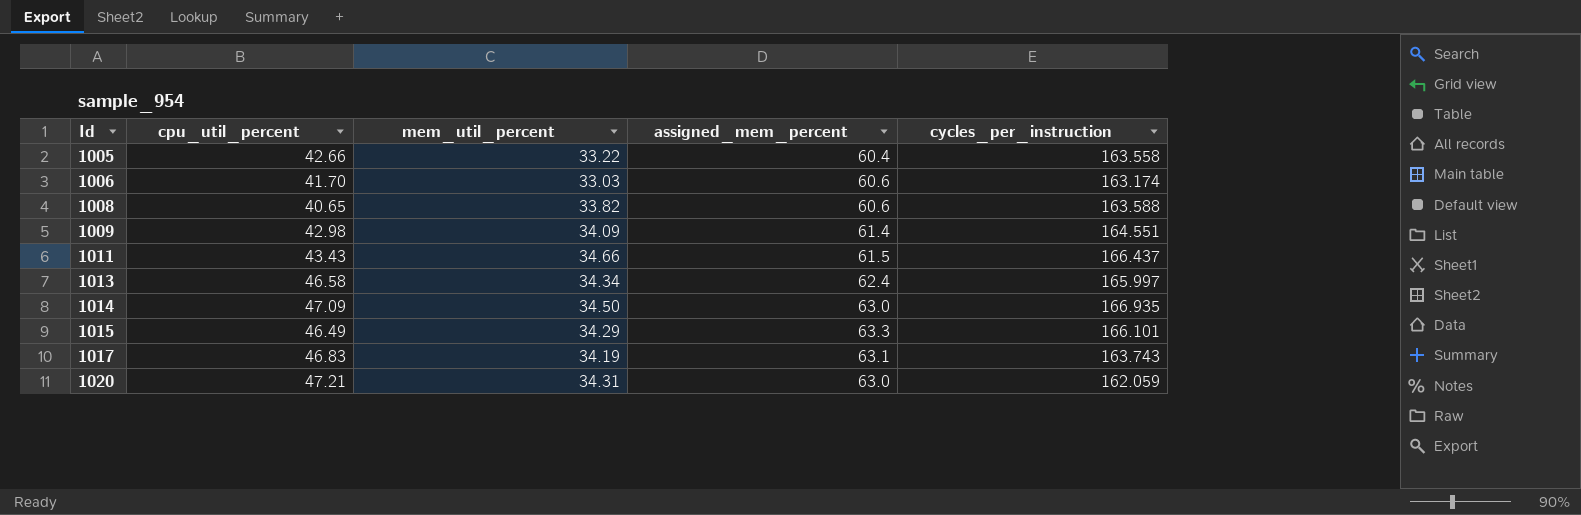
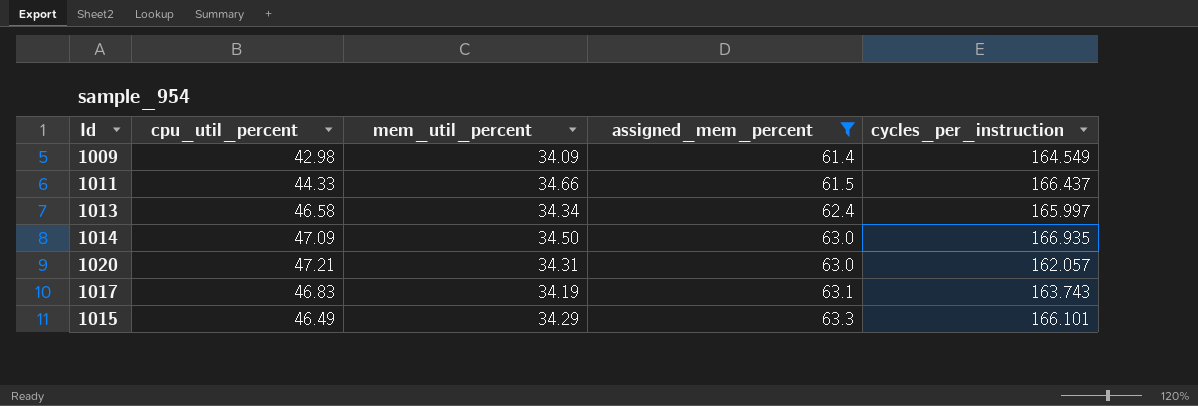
filter: none -> assigned_mem_percent >= 61.4
row order: Id ascending -> assigned_mem_percent ascending
1009 | cycles_per_instruction: 164.551 -> 164.549
1011 | cpu_util_percent: 43.43 -> 44.33
1020 | cycles_per_instruction: 162.059 -> 162.057

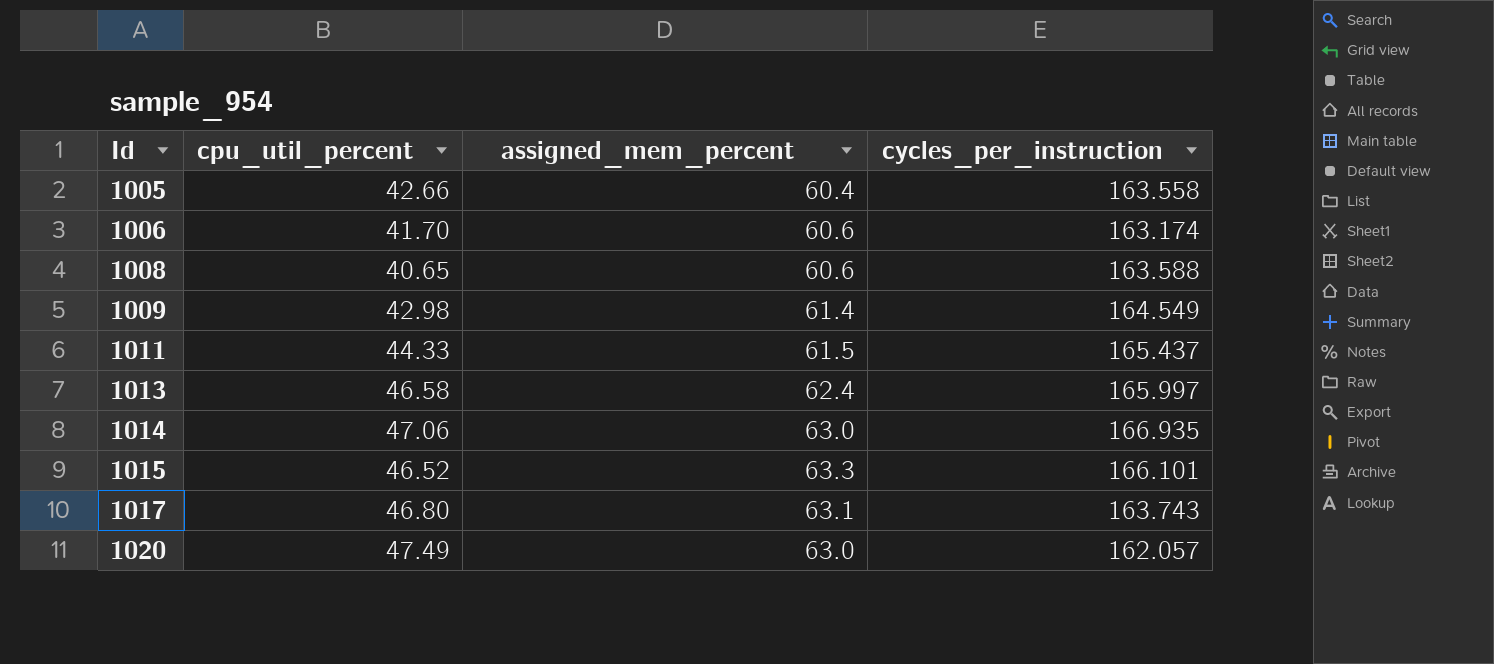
filter: assigned_mem_percent >= 61.4 -> none
row order: assigned_mem_percent ascending -> Id ascending
column mem_util_percent | position: 3 -> none
1011 | cycles_per_instruction: 166.437 -> 165.437
1014 | cpu_util_percent: 47.09 -> 47.06
1015 | cpu_util_percent: 46.49 -> 46.52
1017 | cpu_util_percent: 46.83 -> 46.80
1020 | cpu_util_percent: 47.21 -> 47.49

